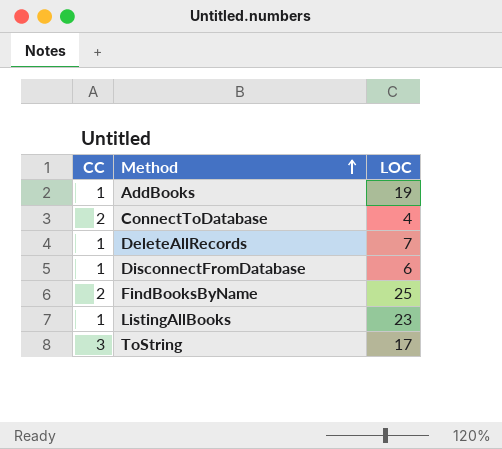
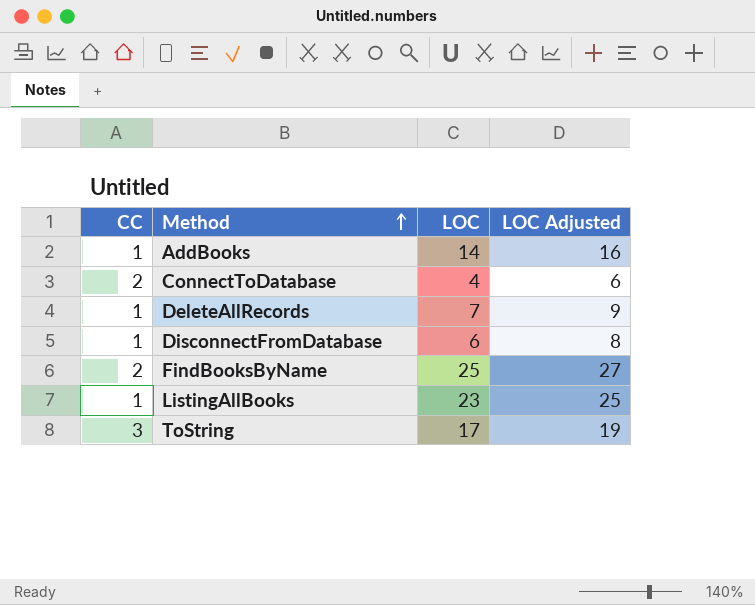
column LOC Adjusted | formula: none -> [LOC] + 2
AddBooks | LOC: 19 -> 14

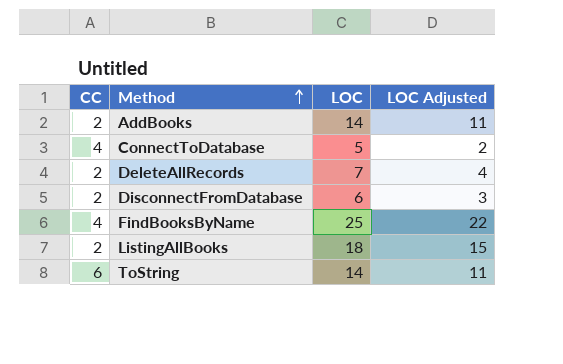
column LOC Adjusted | formula: [LOC] + 2 -> [LOC] - 3
AddBooks | CC: 1 -> 2
ConnectToDatabase | CC: 2 -> 4
ConnectToDatabase | LOC: 4 -> 5
DeleteAllRecords | CC: 1 -> 2
DisconnectFromDatabase | CC: 1 -> 2
FindBooksByName | CC: 2 -> 4
ListingAllBooks | CC: 1 -> 2
ListingAllBooks | LOC: 23 -> 18
ToString | CC: 3 -> 6
ToString | LOC: 17 -> 14

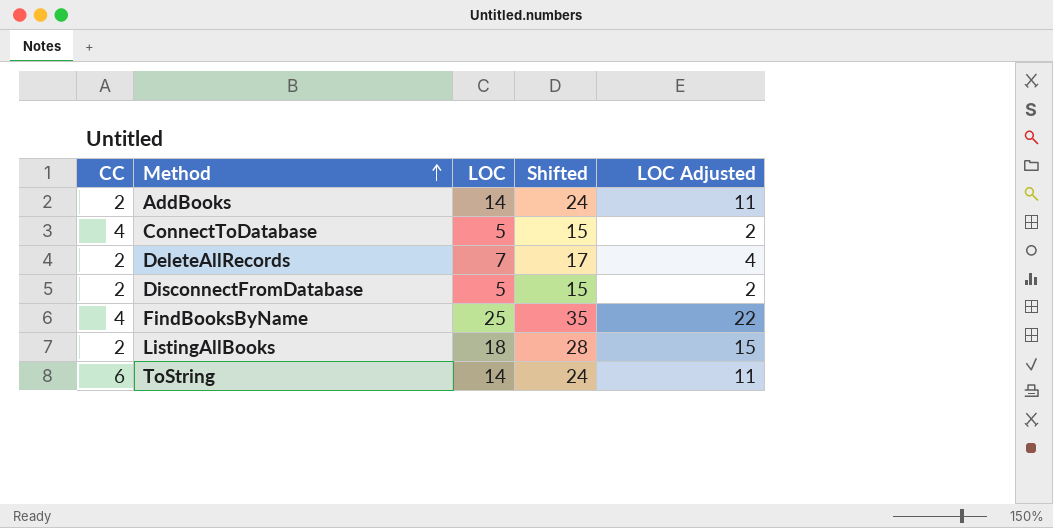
column Shifted | formula: none -> [LOC] + 10
DisconnectFromDatabase | LOC: 6 -> 5
DisconnectFromDatabase | LOC Adjusted: 3 -> 2

